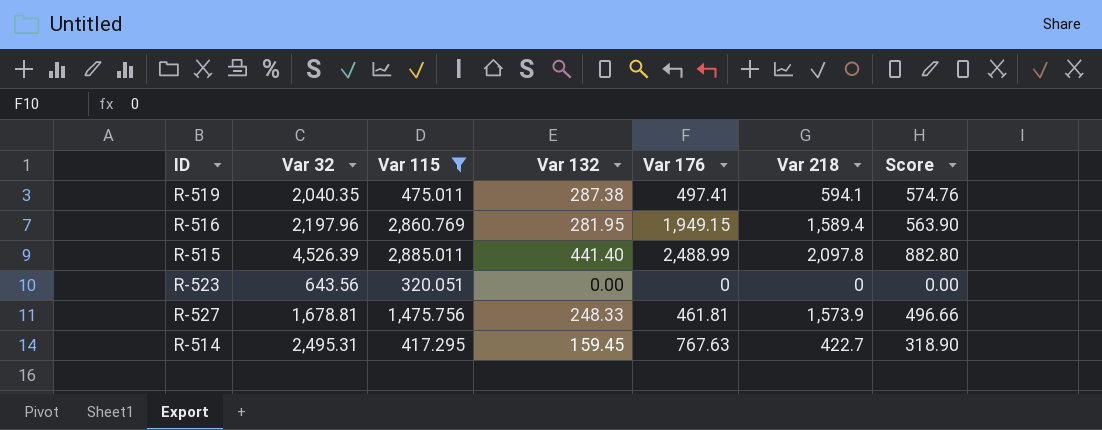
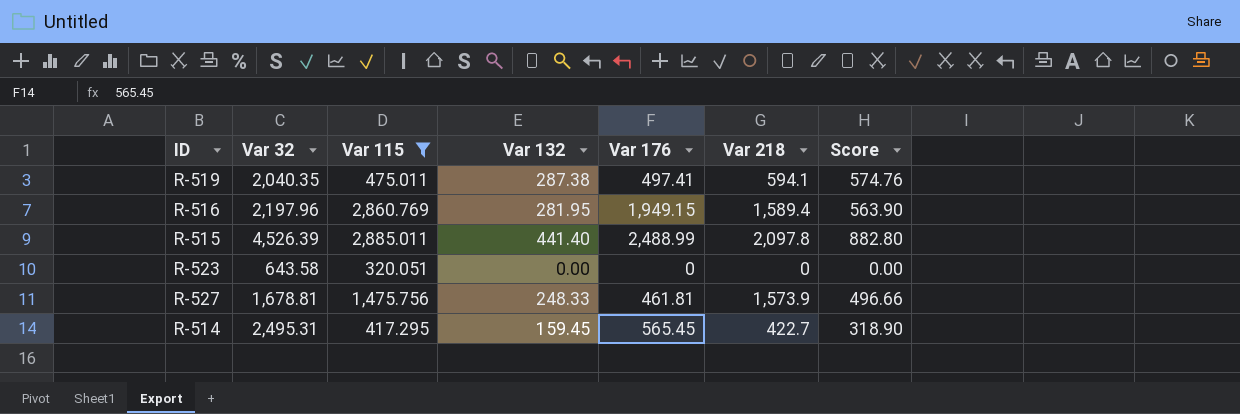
R-523 | Var 32: 643.56 -> 643.58
R-514 | Var 176: 767.63 -> 565.45

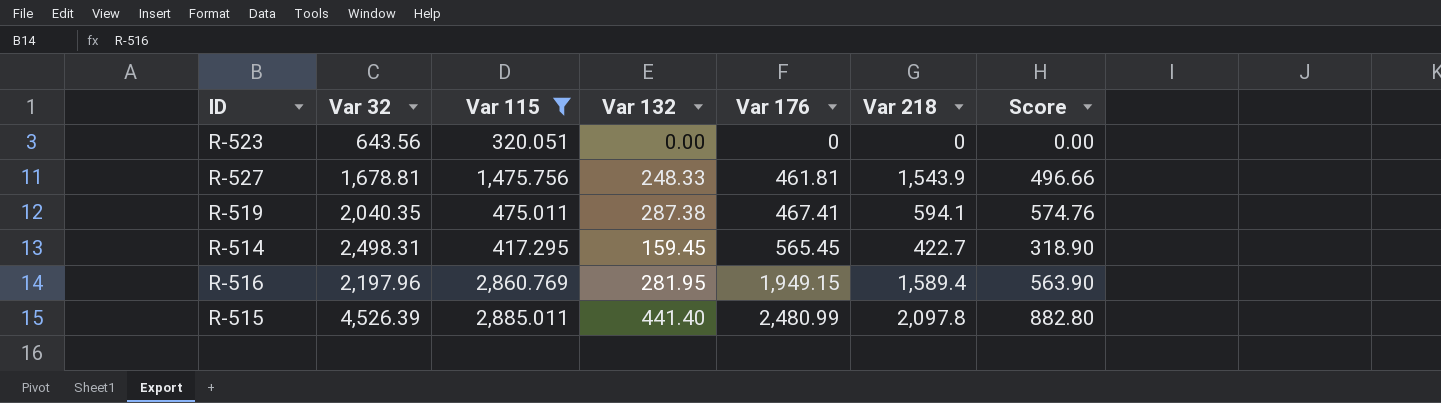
row order: none -> Var 176 ascending
R-523 | Var 32: 643.58 -> 643.56
R-527 | Var 218: 1,573.9 -> 1,543.9
R-519 | Var 176: 497.41 -> 467.41
R-514 | Var 32: 2,495.31 -> 2,498.31
R-515 | Var 176: 2,488.99 -> 2,480.99

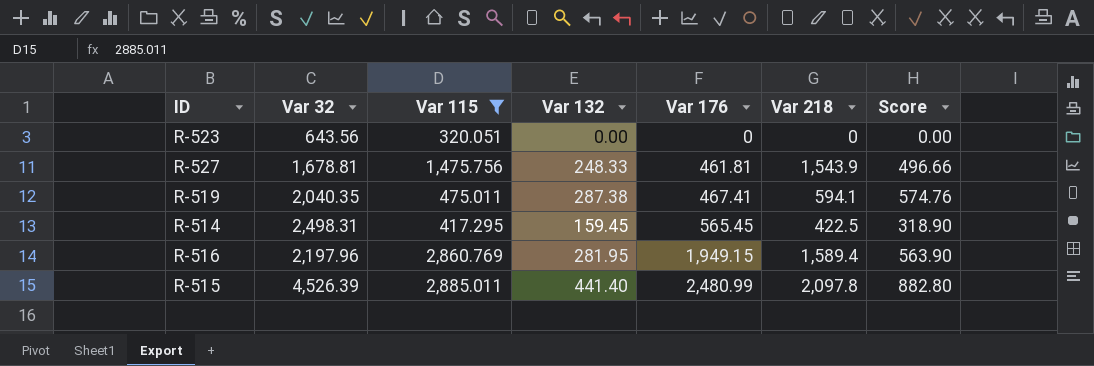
R-514 | Var 218: 422.7 -> 422.5

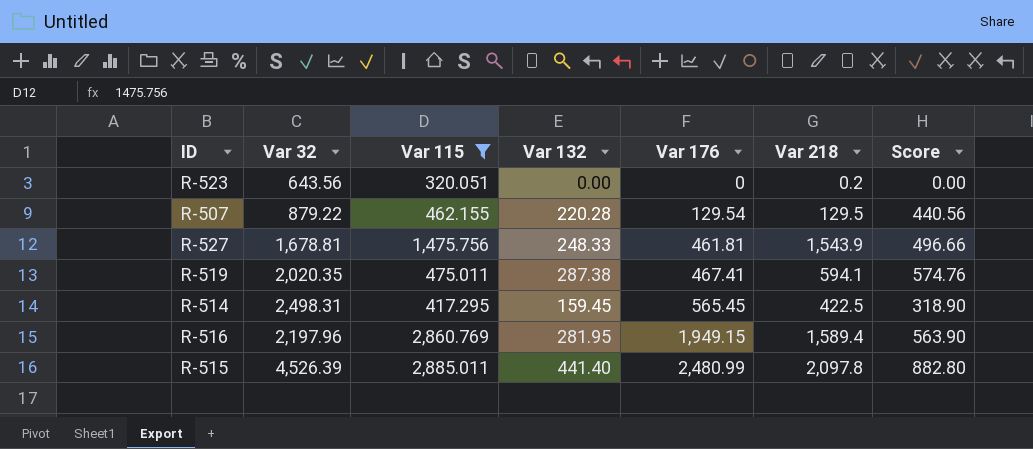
R-523 | Var 218: 0 -> 0.2
row R-507: none -> 879.22 | 462.155 | 220.28 | 129.54 | 129.5 | 440.56
R-519 | Var 32: 2,040.35 -> 2,020.35

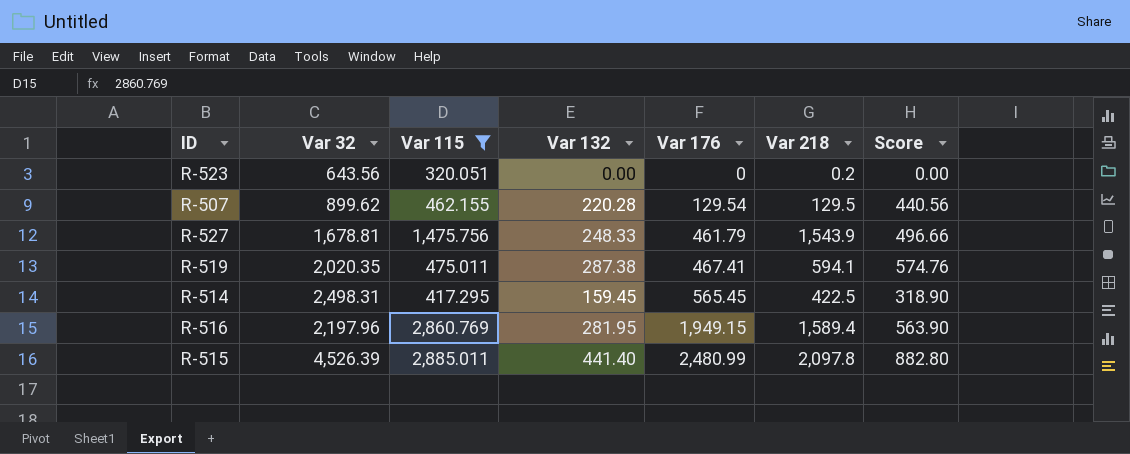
R-507 | Var 32: 879.22 -> 899.62
R-527 | Var 176: 461.81 -> 461.79

